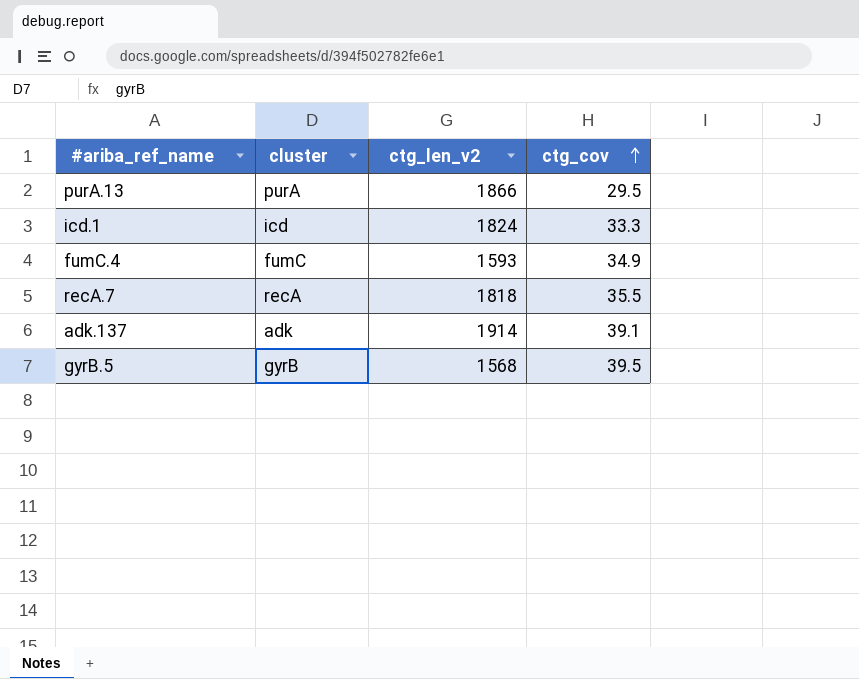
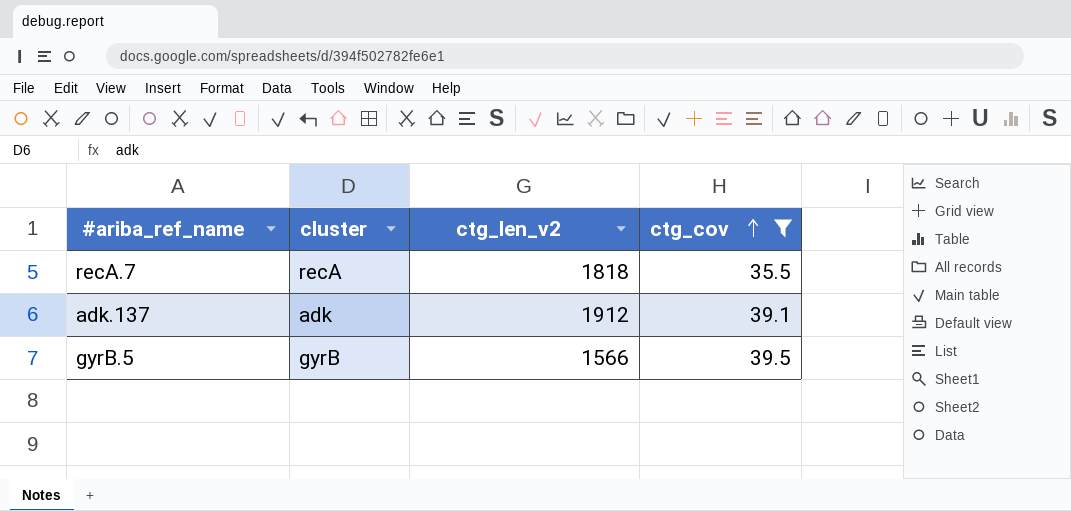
filter: none -> ctg_cov >= 35.5
adk.137 | ctg_len_v2: 1914 -> 1912
gyrB.5 | ctg_len_v2: 1568 -> 1566

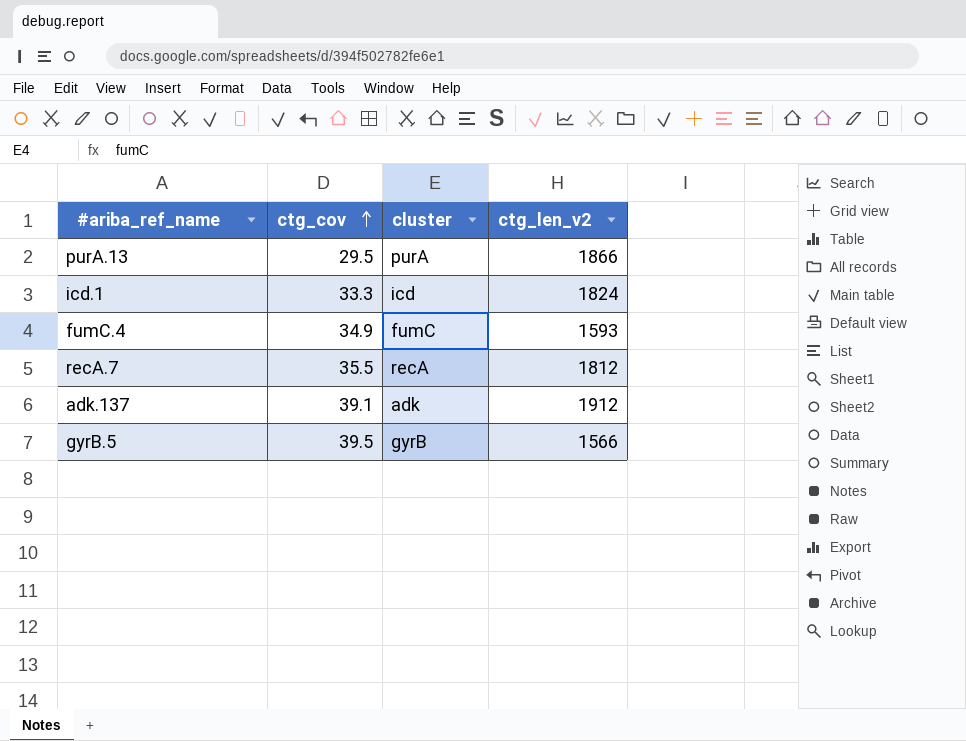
filter: ctg_cov >= 35.5 -> none
column ctg_cov | position: 4 -> 2
recA.7 | ctg_len_v2: 1818 -> 1812

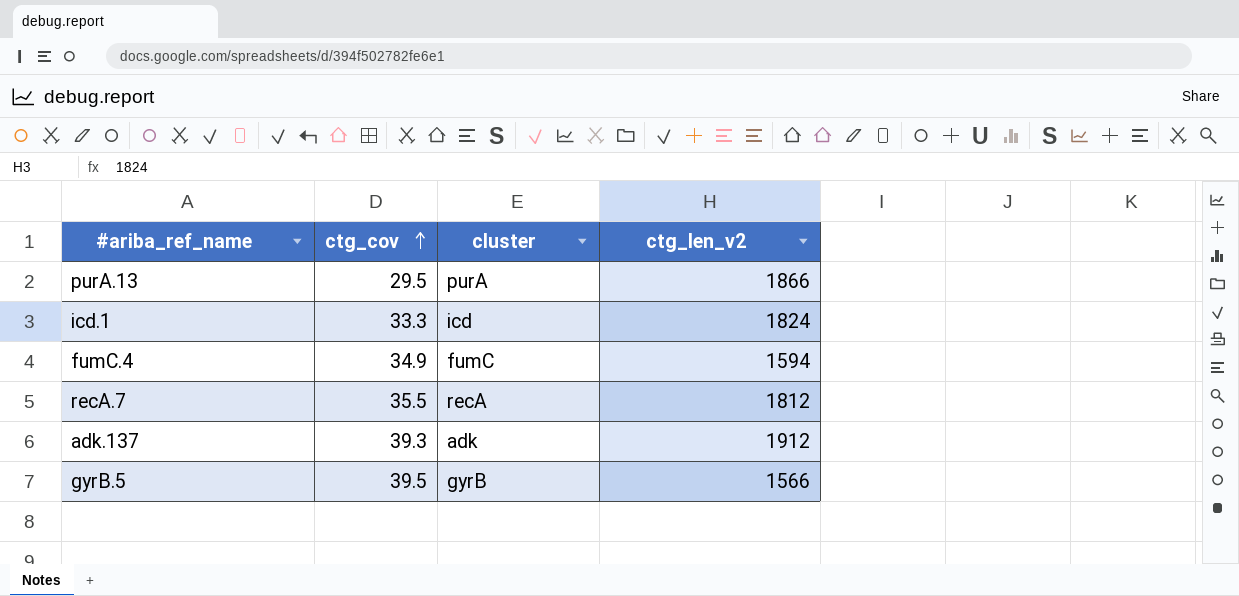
fumC.4 | ctg_len_v2: 1593 -> 1594
adk.137 | ctg_cov: 39.1 -> 39.3

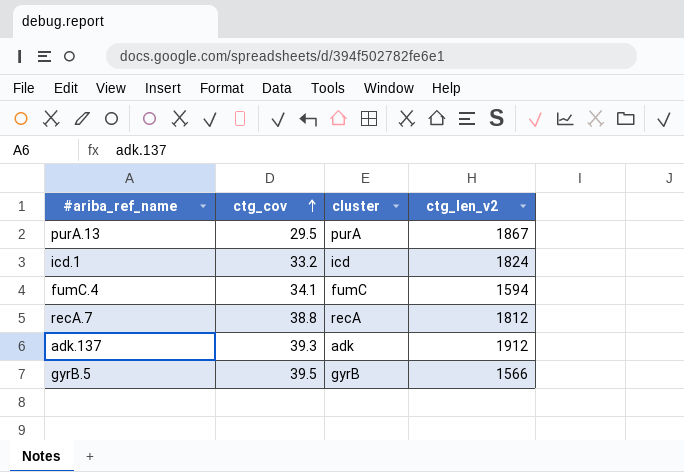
purA.13 | ctg_len_v2: 1866 -> 1867
icd.1 | ctg_cov: 33.3 -> 33.2
fumC.4 | ctg_cov: 34.9 -> 34.1
recA.7 | ctg_cov: 35.5 -> 38.8

